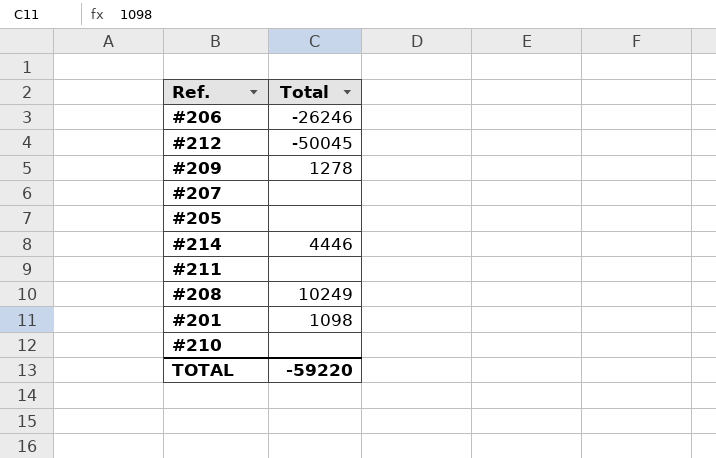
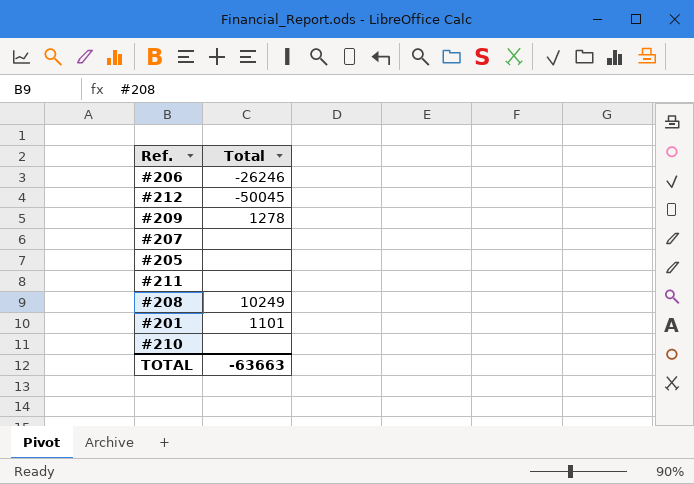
row #214: 4446 -> none
#201 | Total: 1098 -> 1101
TOTAL | Total: -59220 -> -63663

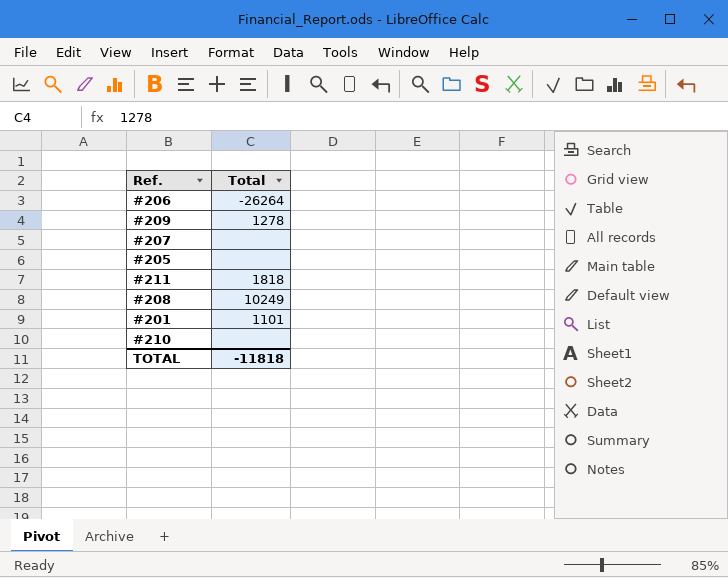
row #212: -50045 -> none
#206 | Total: -26246 -> -26264
#211 | Total: none -> 1818
TOTAL | Total: -63663 -> -11818

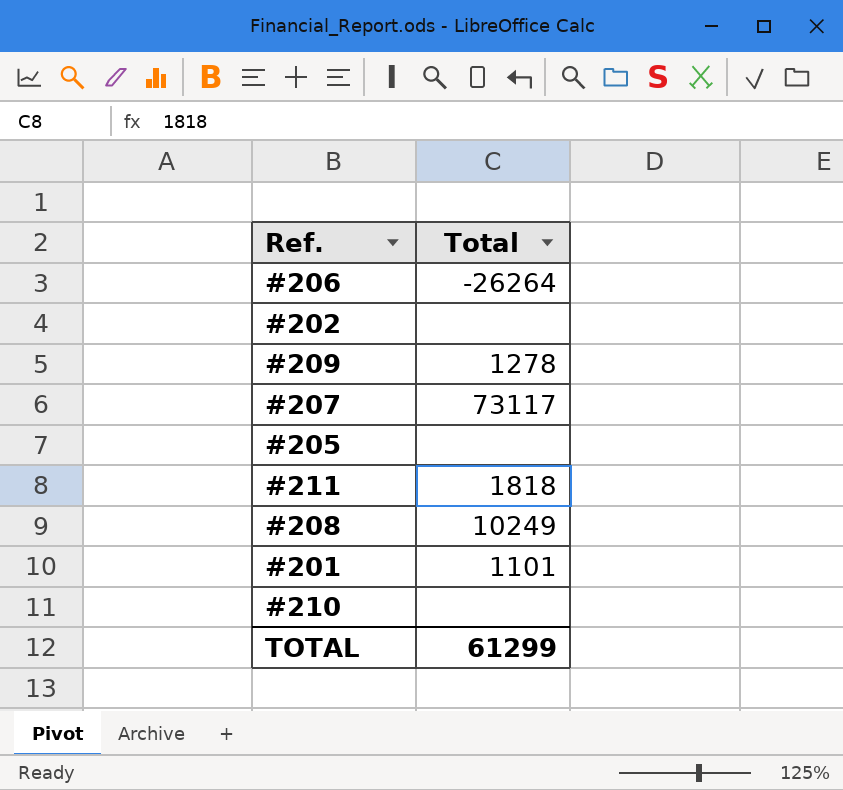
row #202: none -> none
#207 | Total: none -> 73117
TOTAL | Total: -11818 -> 61299

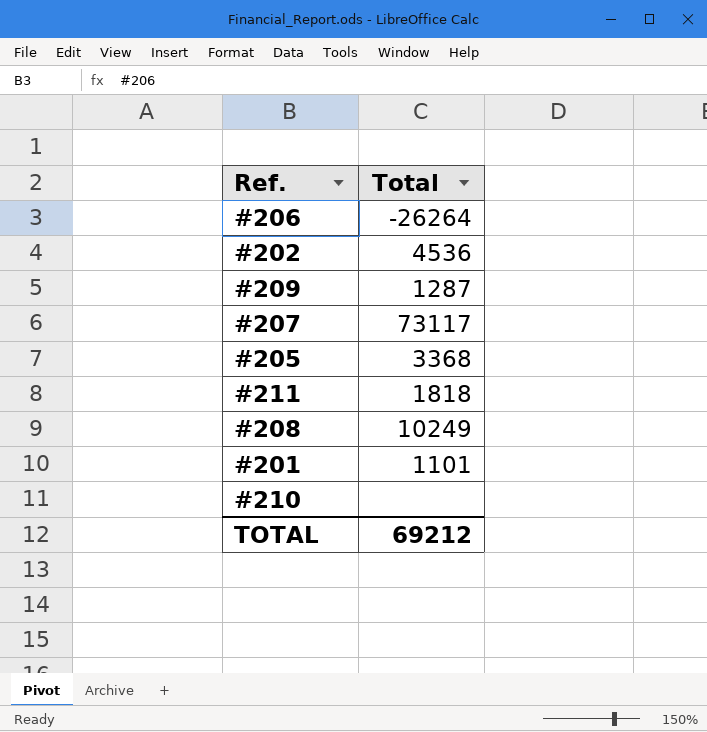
#202 | Total: none -> 4536
#209 | Total: 1278 -> 1287
#205 | Total: none -> 3368
TOTAL | Total: 61299 -> 69212

